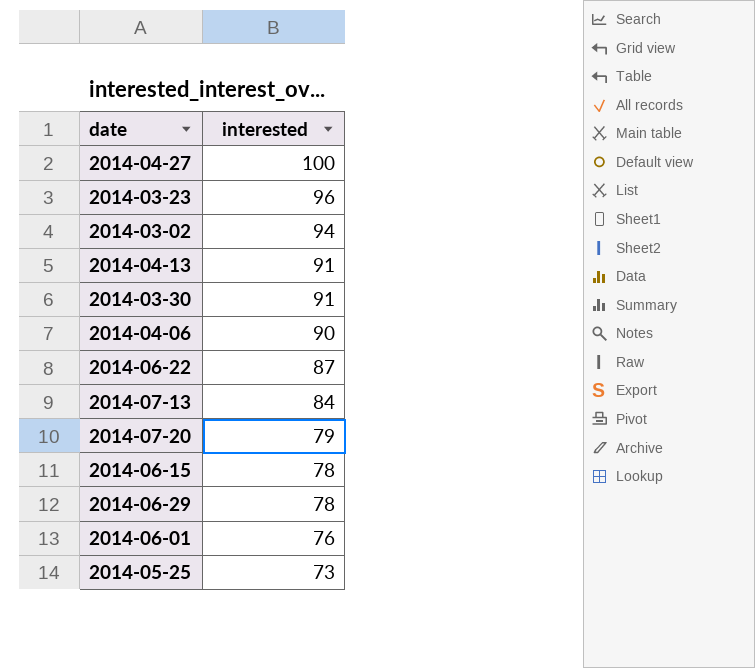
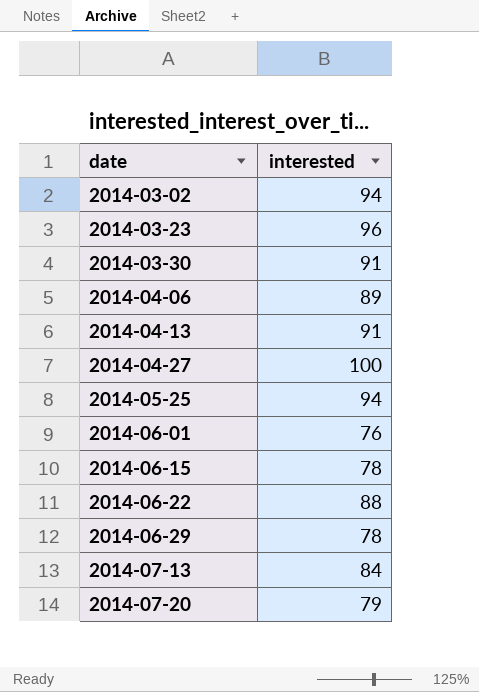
row order: interested descending -> date ascending
2014-04-06 | interested: 90 -> 89
2014-05-25 | interested: 73 -> 94
2014-06-22 | interested: 87 -> 88

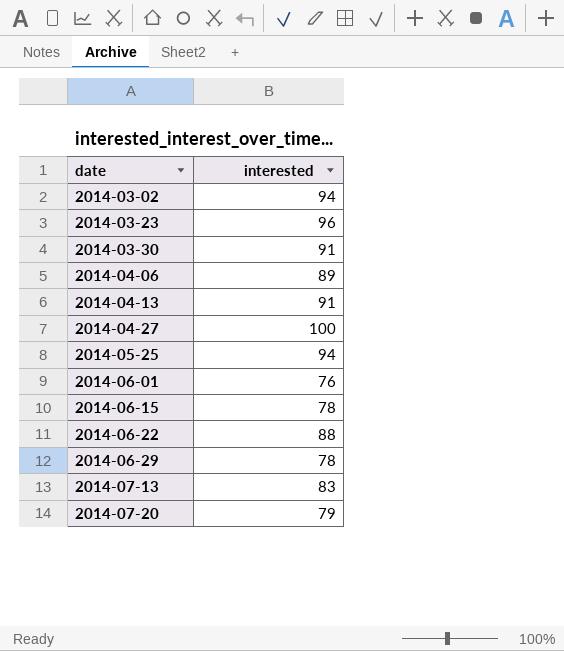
2014-07-13 | interested: 84 -> 83

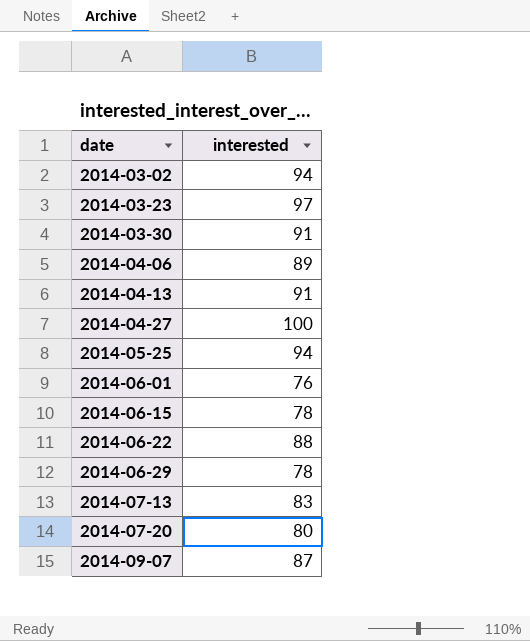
2014-03-23 | interested: 96 -> 97
2014-07-20 | interested: 79 -> 80
row 2014-09-07: none -> 87

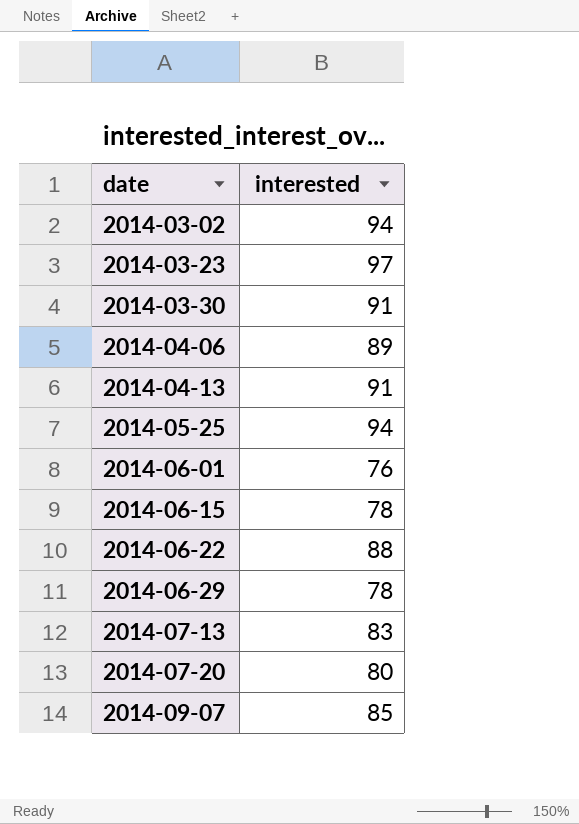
row 2014-04-27: 100 -> none
2014-09-07 | interested: 87 -> 85

